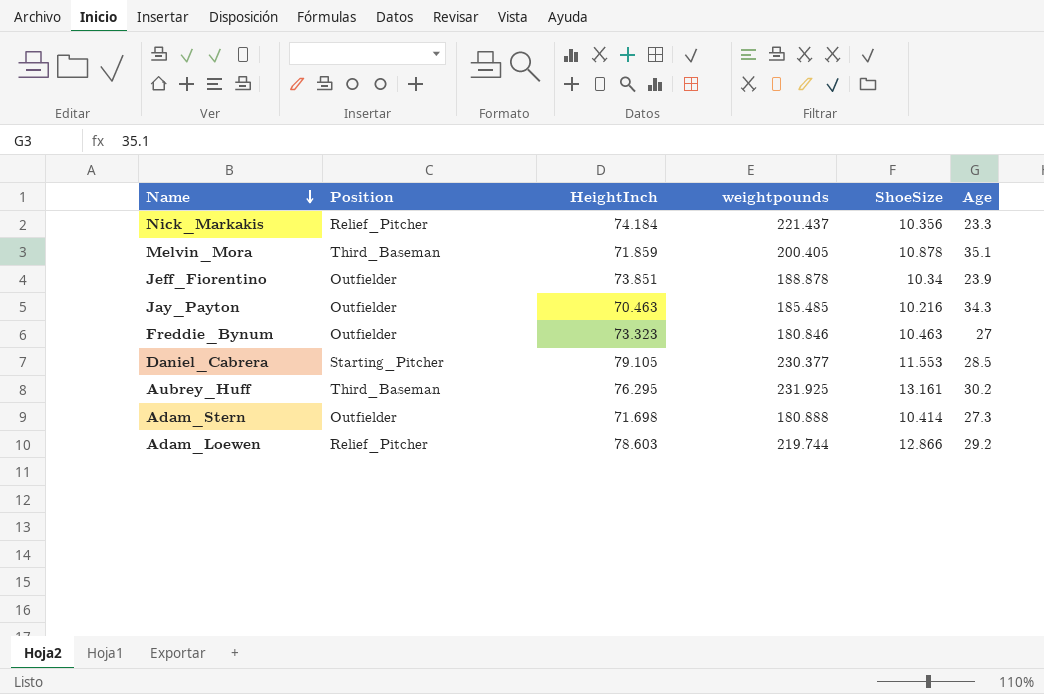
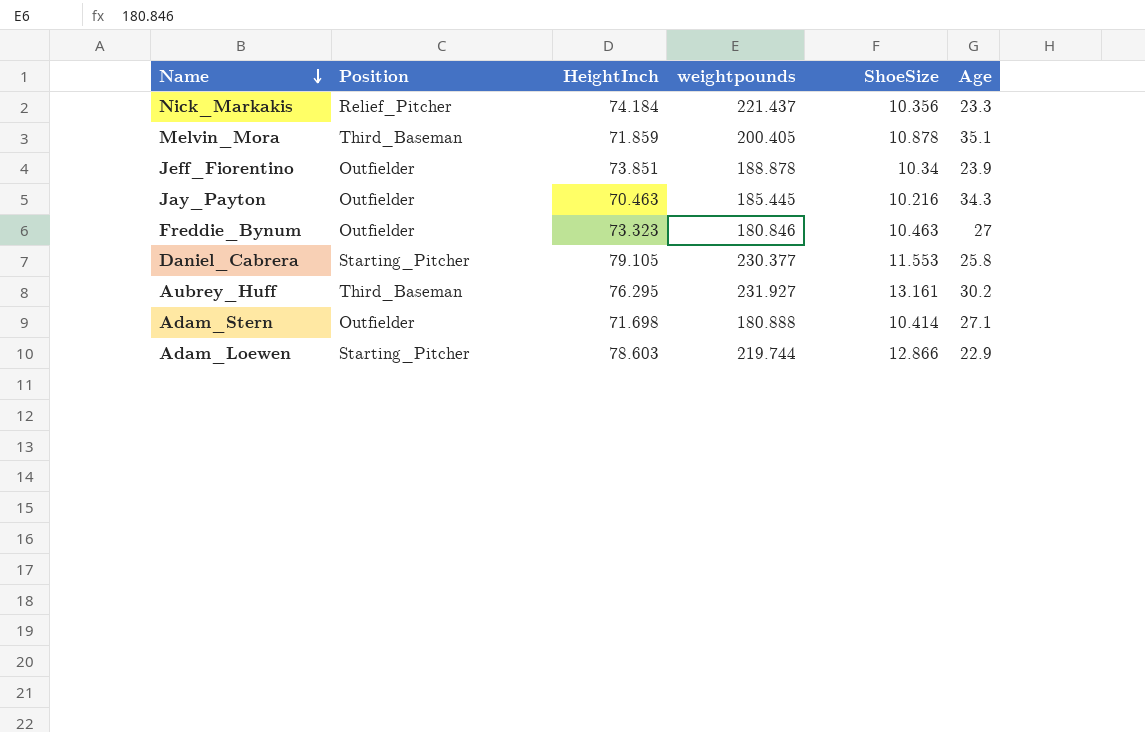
Jay_Payton | weightpounds: 185.485 -> 185.445
Daniel_Cabrera | Age: 28.5 -> 25.8
Aubrey_Huff | weightpounds: 231.925 -> 231.927
Adam_Stern | Age: 27.3 -> 27.1
Adam_Loewen | Position: Relief_Pitcher -> Starting_Pitcher
Adam_Loewen | Age: 29.2 -> 22.9

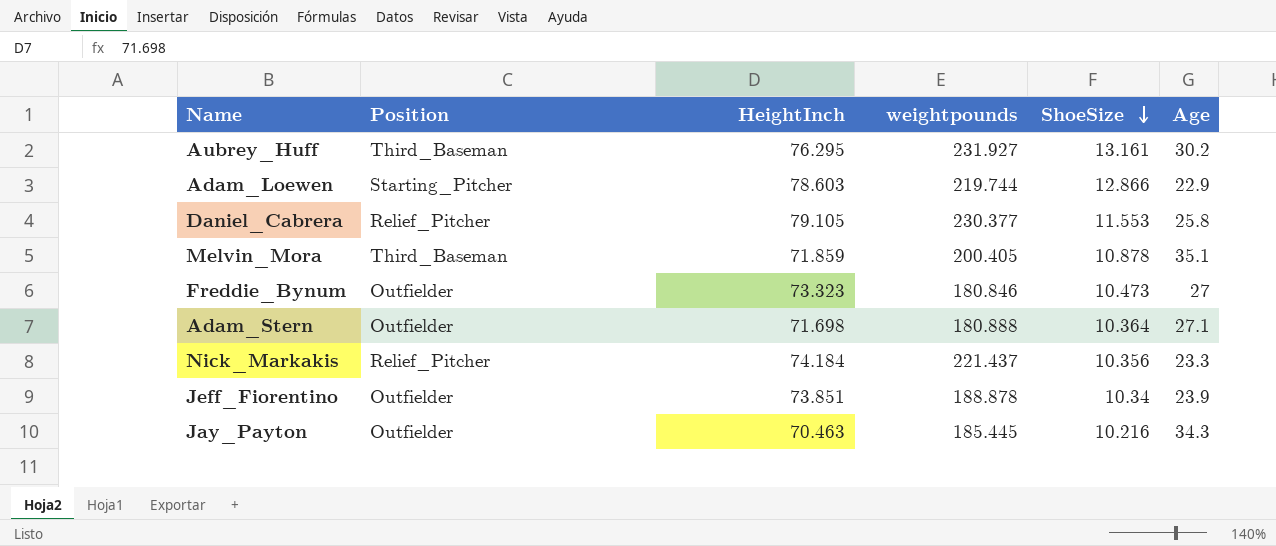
row order: Name descending -> ShoeSize descending
Daniel_Cabrera | Position: Starting_Pitcher -> Relief_Pitcher
Freddie_Bynum | ShoeSize: 10.463 -> 10.473
Adam_Stern | ShoeSize: 10.414 -> 10.364

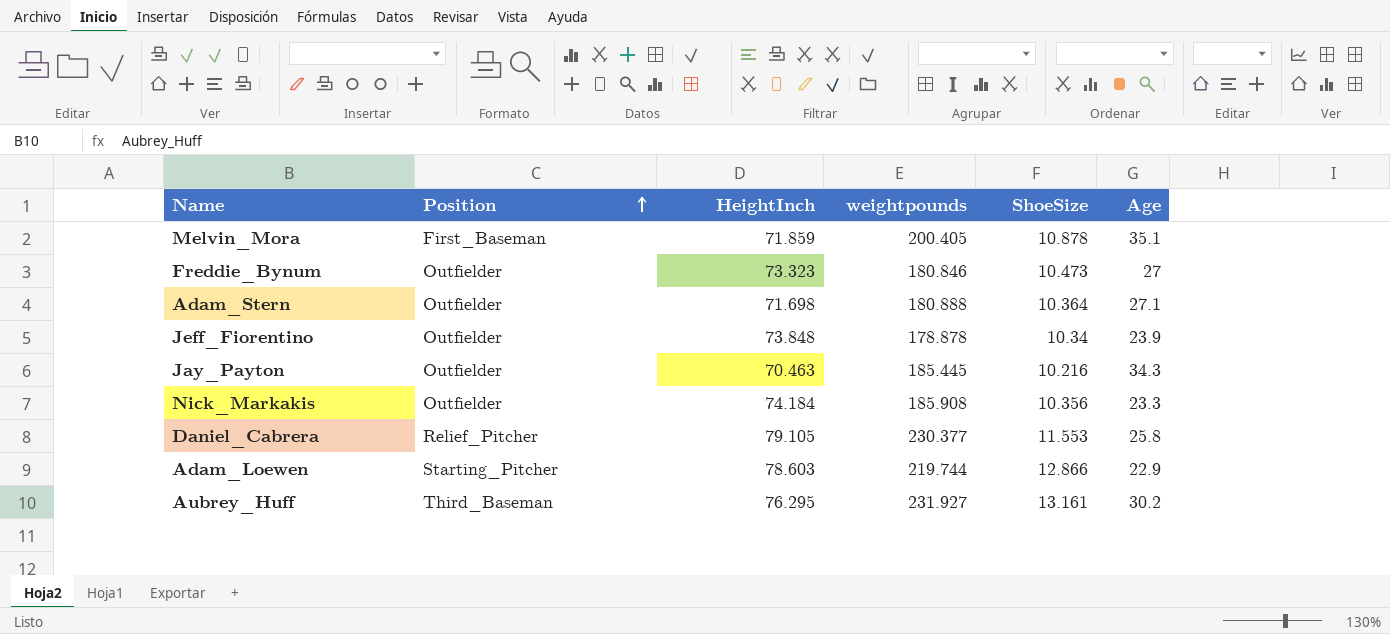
row order: ShoeSize descending -> Position ascending
Melvin_Mora | Position: Third_Baseman -> First_Baseman
Jeff_Fiorentino | HeightInch: 73.851 -> 73.848
Jeff_Fiorentino | weightpounds: 188.878 -> 178.878
Nick_Markakis | Position: Relief_Pitcher -> Outfielder
Nick_Markakis | weightpounds: 221.437 -> 185.908

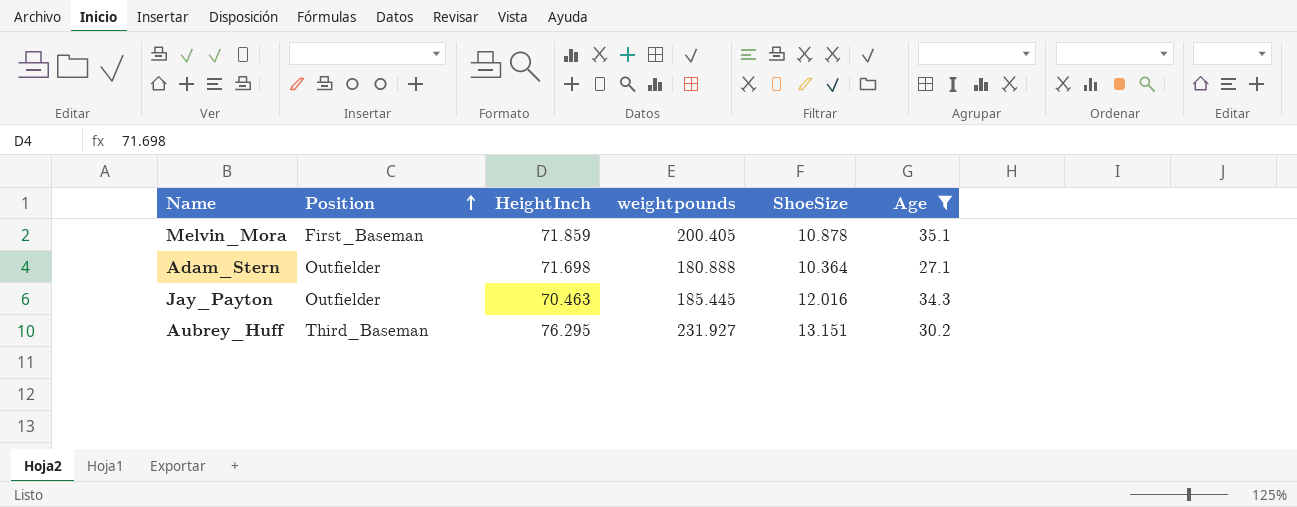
filter: none -> Age >= 27.1
Jay_Payton | ShoeSize: 10.216 -> 12.016
Aubrey_Huff | ShoeSize: 13.161 -> 13.151

